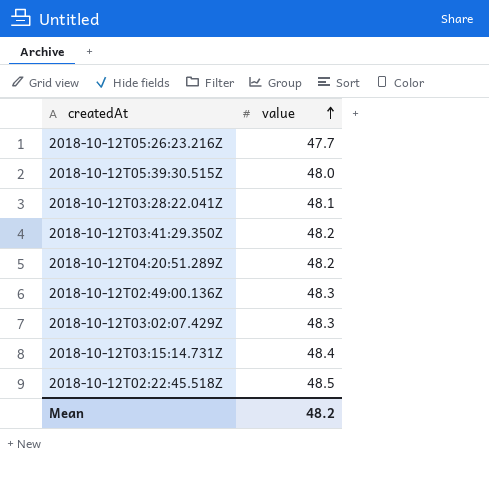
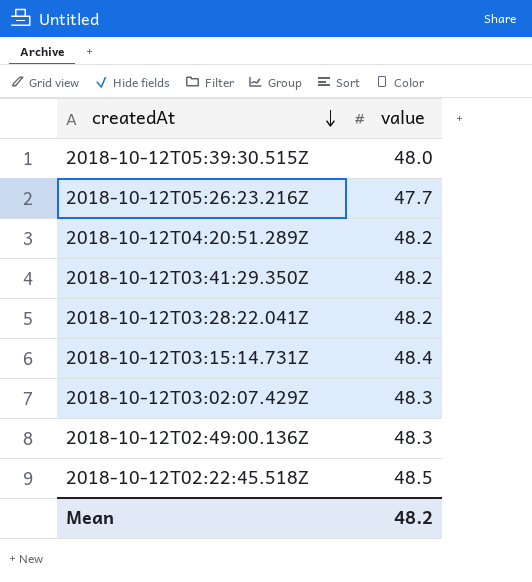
row order: value ascending -> createdAt descending
2018-10-12T03:28:22.041Z | value: 48.1 -> 48.2

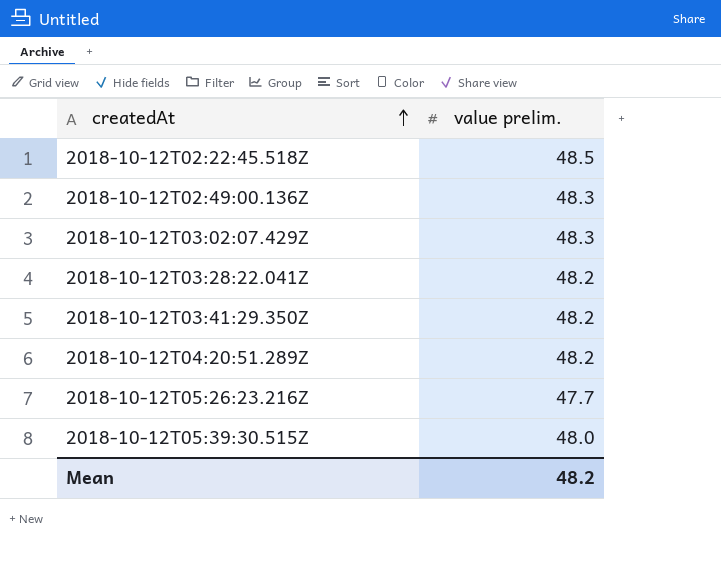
row order: createdAt descending -> createdAt ascending
column name: value -> value prelim.
row 2018-10-12T03:15:14.731Z: 48.4 -> none

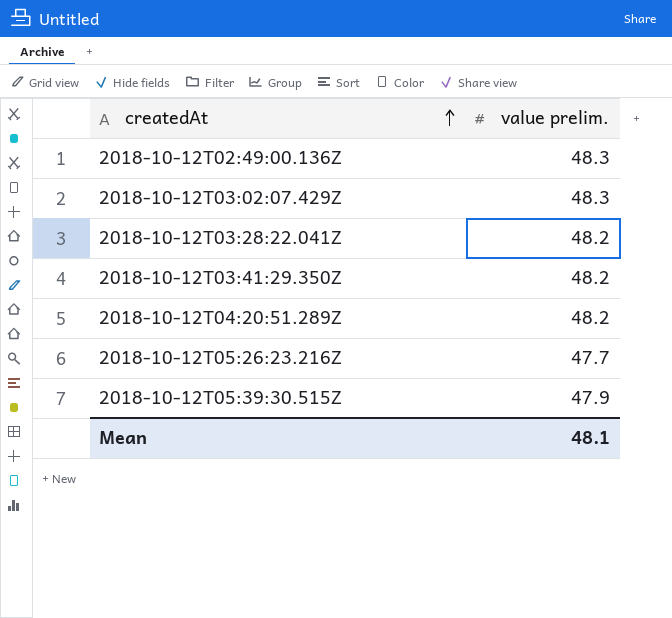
row 2018-10-12T02:22:45.518Z: 48.5 -> none
2018-10-12T05:39:30.515Z | value prelim.: 48.0 -> 47.9
Mean | value prelim.: 48.2 -> 48.1

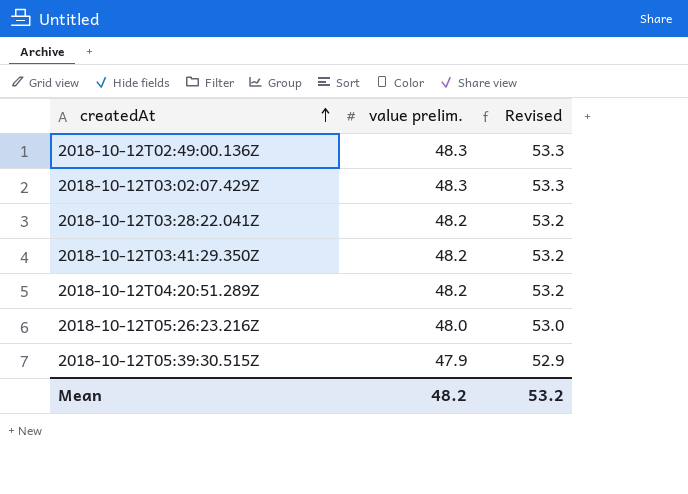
column Revised | formula: none -> [value prelim.] + 5
2018-10-12T05:26:23.216Z | value prelim.: 47.7 -> 48.0
Mean | value prelim.: 48.1 -> 48.2

